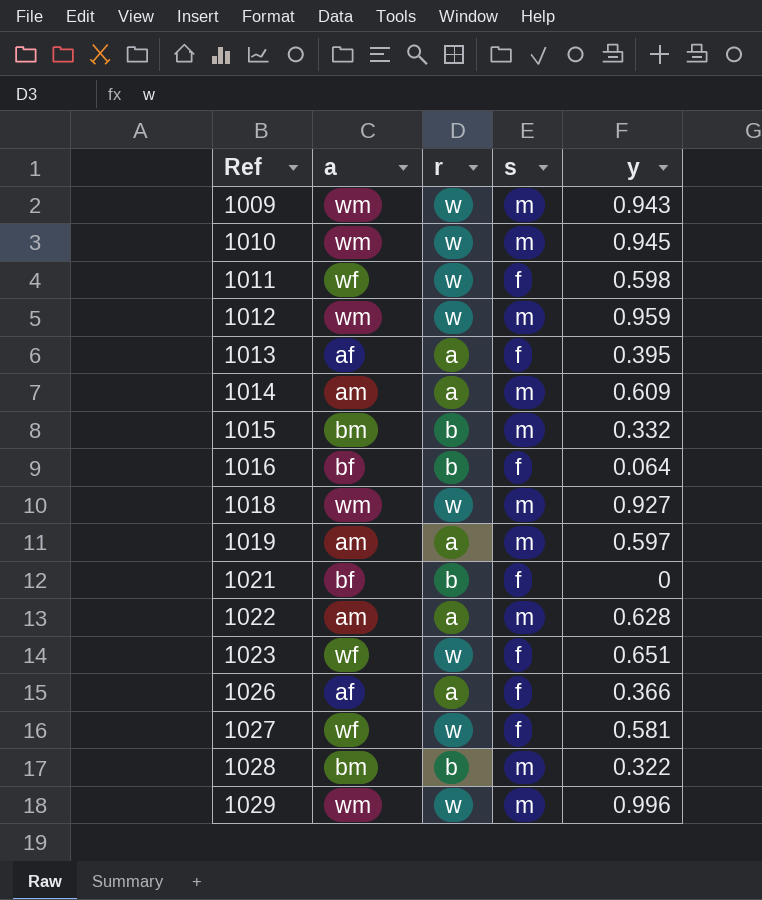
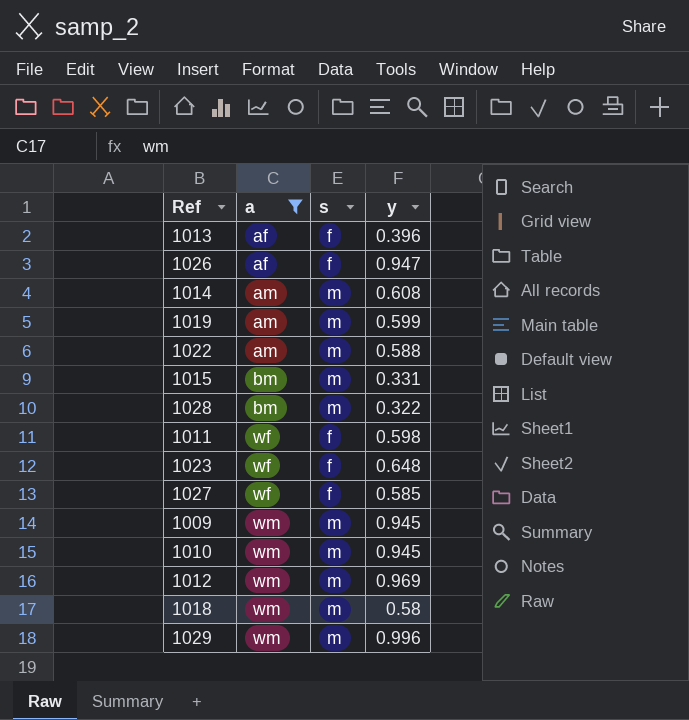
filter: none -> a != bf
row order: Ref ascending -> a ascending
column r | position: 3 -> none
1013 | y: 0.395 -> 0.396
1026 | y: 0.366 -> 0.947
1014 | y: 0.609 -> 0.608
1019 | y: 0.597 -> 0.599
1022 | y: 0.628 -> 0.588
1015 | y: 0.332 -> 0.331
1023 | y: 0.651 -> 0.648
1027 | y: 0.581 -> 0.585
1009 | y: 0.943 -> 0.945
1012 | y: 0.959 -> 0.969
1018 | y: 0.927 -> 0.58

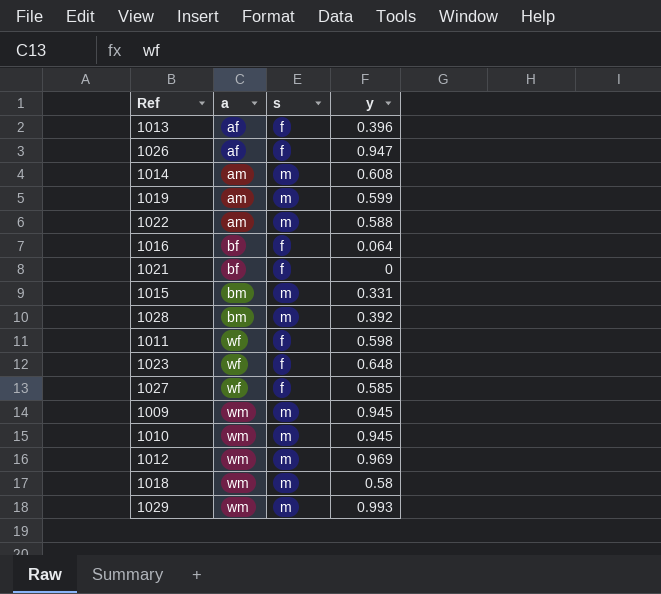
filter: a != bf -> none
1028 | y: 0.322 -> 0.392
1029 | y: 0.996 -> 0.993

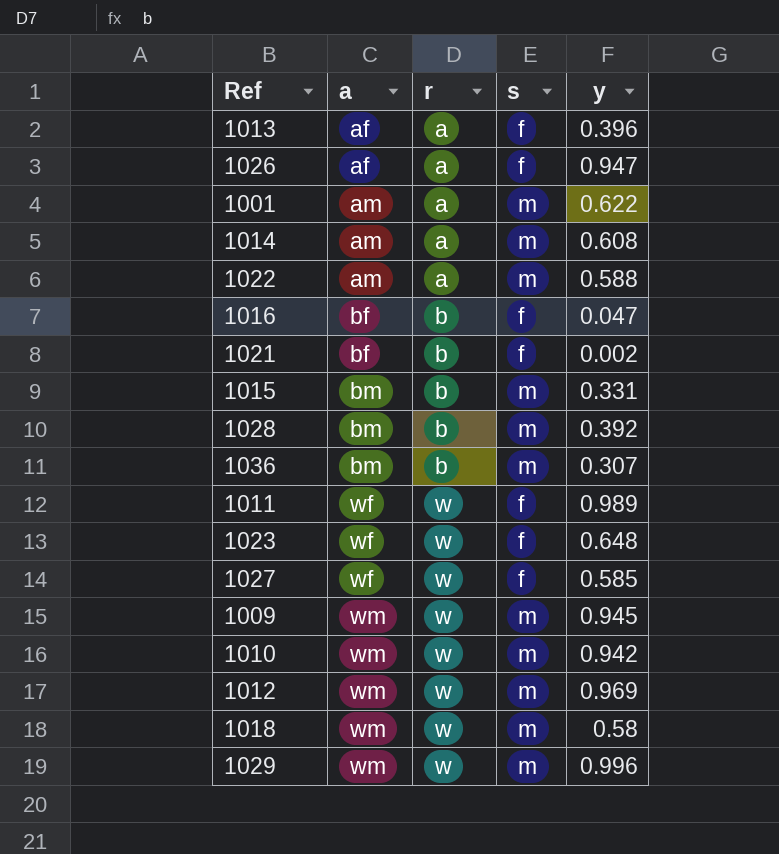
column r | position: none -> 3
row 1019: am | m | 0.599 -> none
row 1001: none -> am | a | m | 0.622
1016 | y: 0.064 -> 0.047
1021 | y: 0 -> 0.002
row 1036: none -> bm | b | m | 0.307
1011 | y: 0.598 -> 0.989
1010 | y: 0.945 -> 0.942
1029 | y: 0.993 -> 0.996

